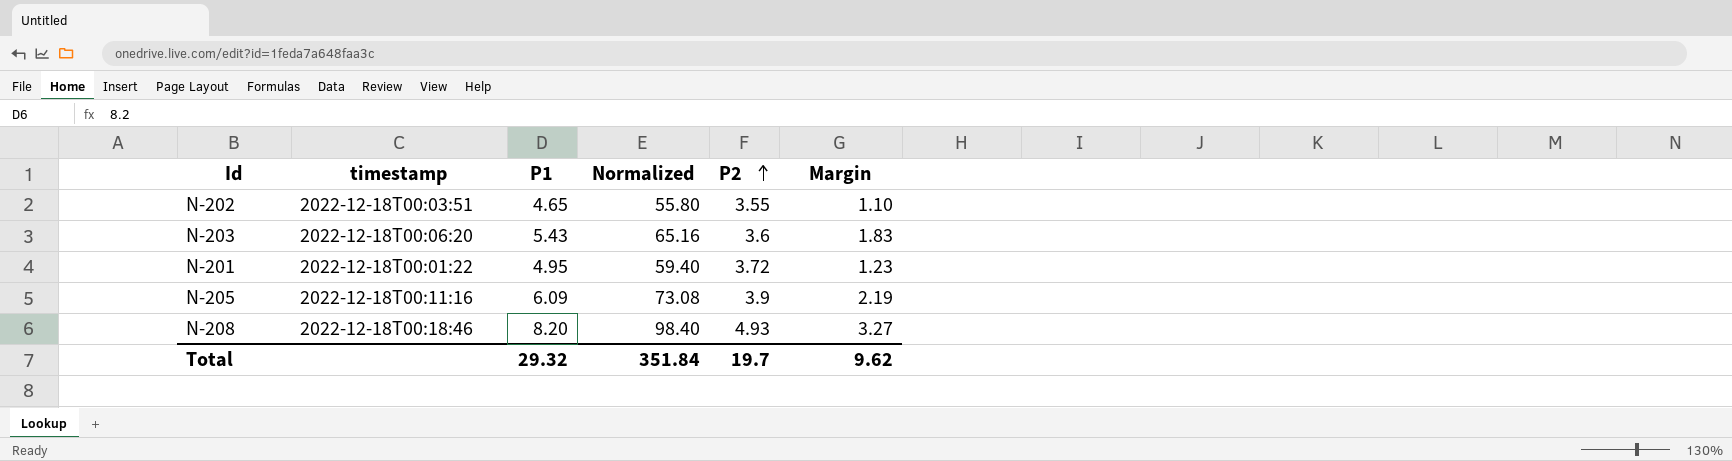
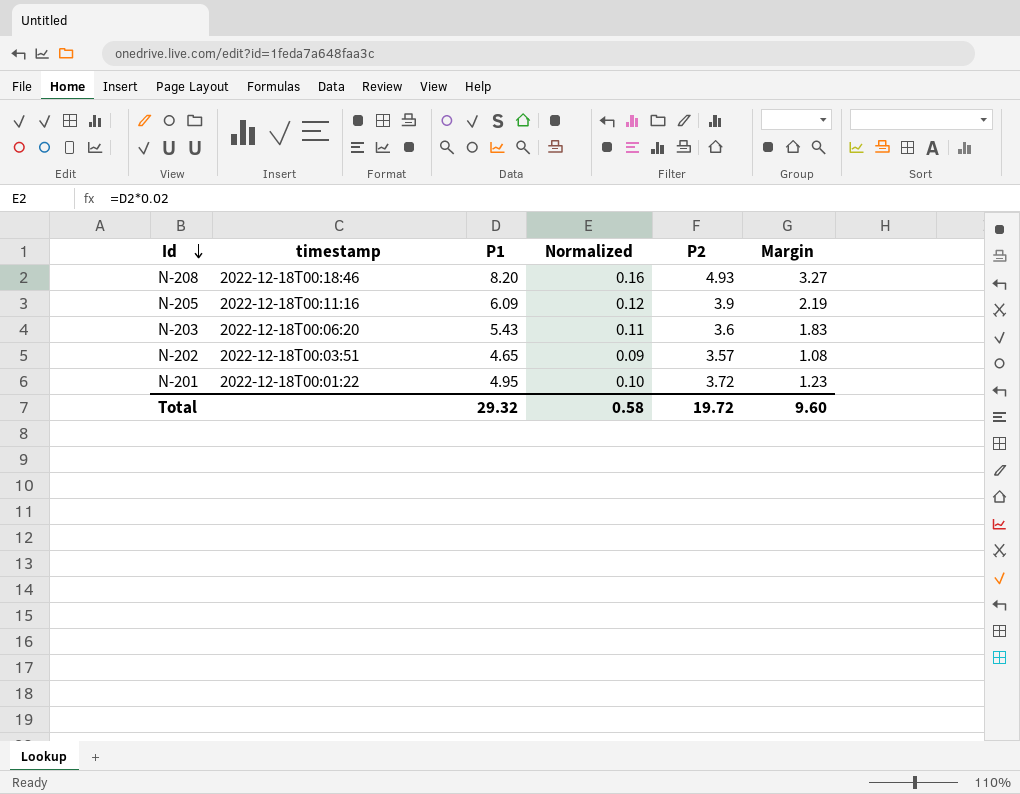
row order: P2 ascending -> Id descending
column Normalized | formula: [P1] * 12 -> [P1] * 0.02
N-202 | P2: 3.55 -> 3.57
N-202 | Margin: 1.10 -> 1.08
Total | Normalized: 351.84 -> 0.58
Total | P2: 19.7 -> 19.72
Total | Margin: 9.62 -> 9.60

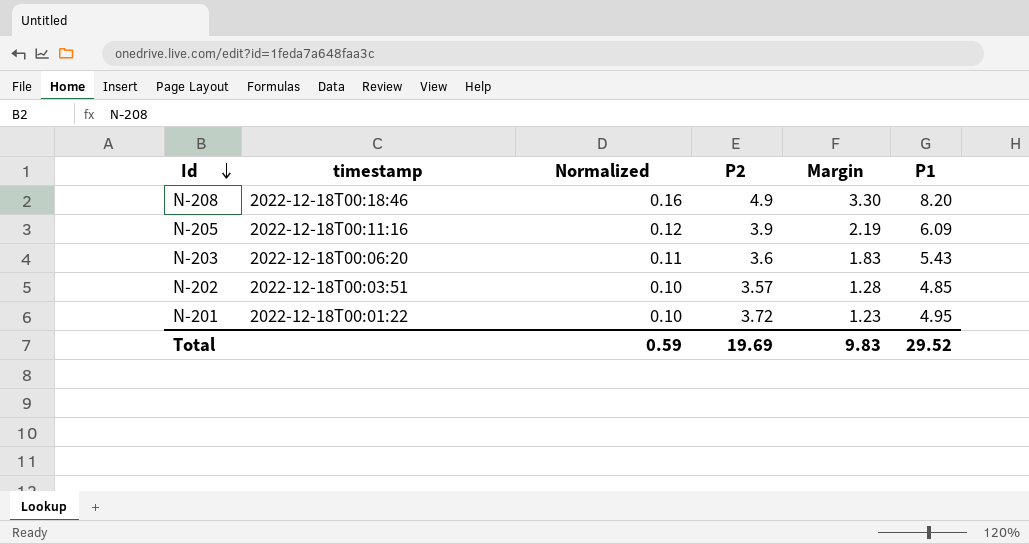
column P1 | position: 3 -> 6
N-208 | P2: 4.93 -> 4.9
N-208 | Margin: 3.27 -> 3.30
N-202 | Normalized: 0.09 -> 0.10
N-202 | Margin: 1.08 -> 1.28
N-202 | P1: 4.65 -> 4.85
Total | Normalized: 0.58 -> 0.59
Total | P2: 19.72 -> 19.69
Total | Margin: 9.60 -> 9.83
Total | P1: 29.32 -> 29.52

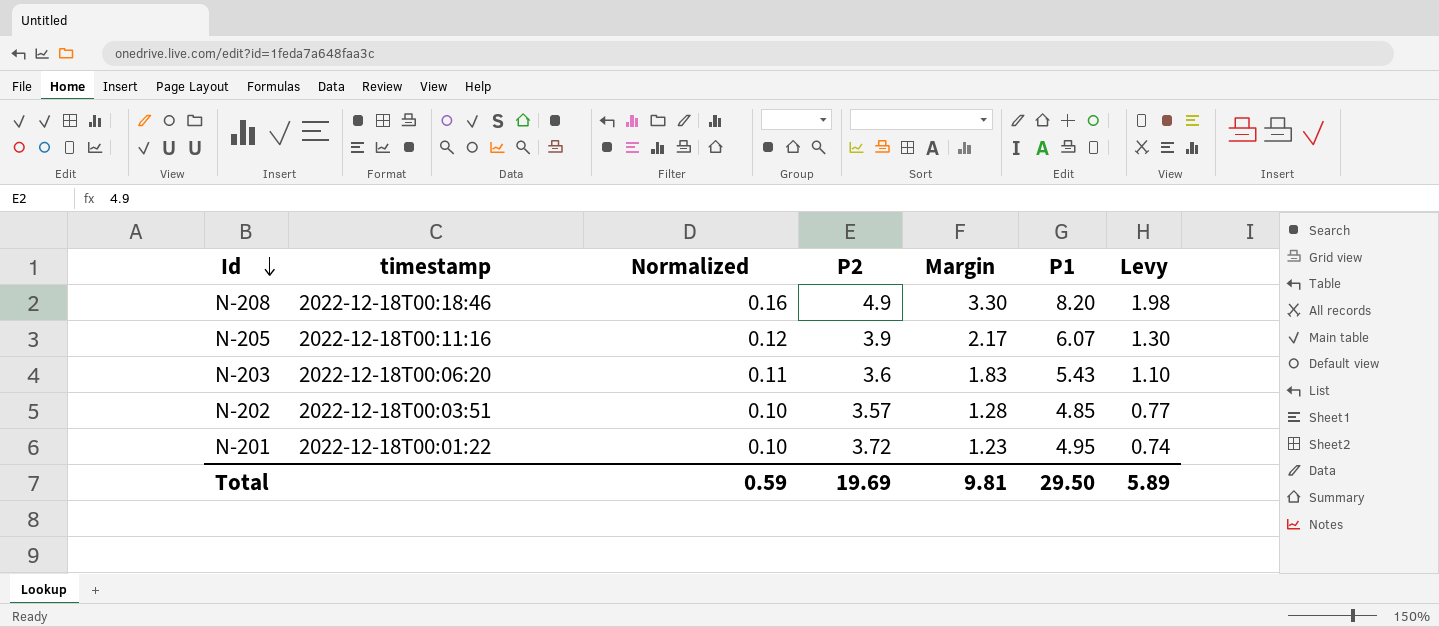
column Levy | formula: none -> [Margin] * 0.6
N-205 | Margin: 2.19 -> 2.17
N-205 | P1: 6.09 -> 6.07
Total | Margin: 9.83 -> 9.81
Total | P1: 29.52 -> 29.50

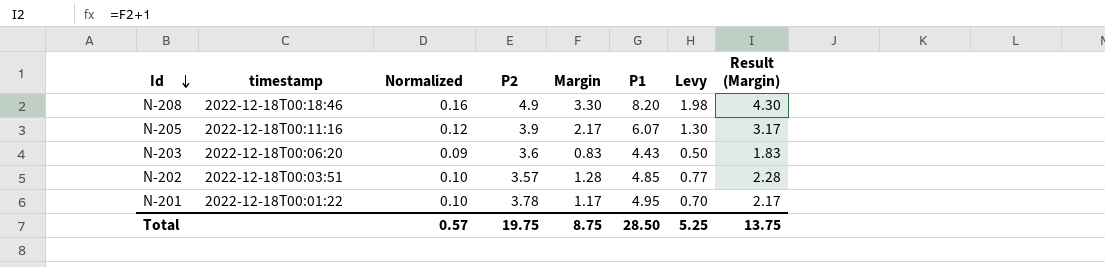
column Result (Margin) | formula: none -> [Margin] + 1
N-203 | Normalized: 0.11 -> 0.09
N-203 | Margin: 1.83 -> 0.83
N-203 | P1: 5.43 -> 4.43
N-203 | Levy: 1.10 -> 0.50
N-201 | P2: 3.72 -> 3.78
N-201 | Margin: 1.23 -> 1.17
N-201 | Levy: 0.74 -> 0.70
Total | Normalized: 0.59 -> 0.57
Total | P2: 19.69 -> 19.75
Total | Margin: 9.81 -> 8.75
Total | P1: 29.50 -> 28.50
Total | Levy: 5.89 -> 5.25

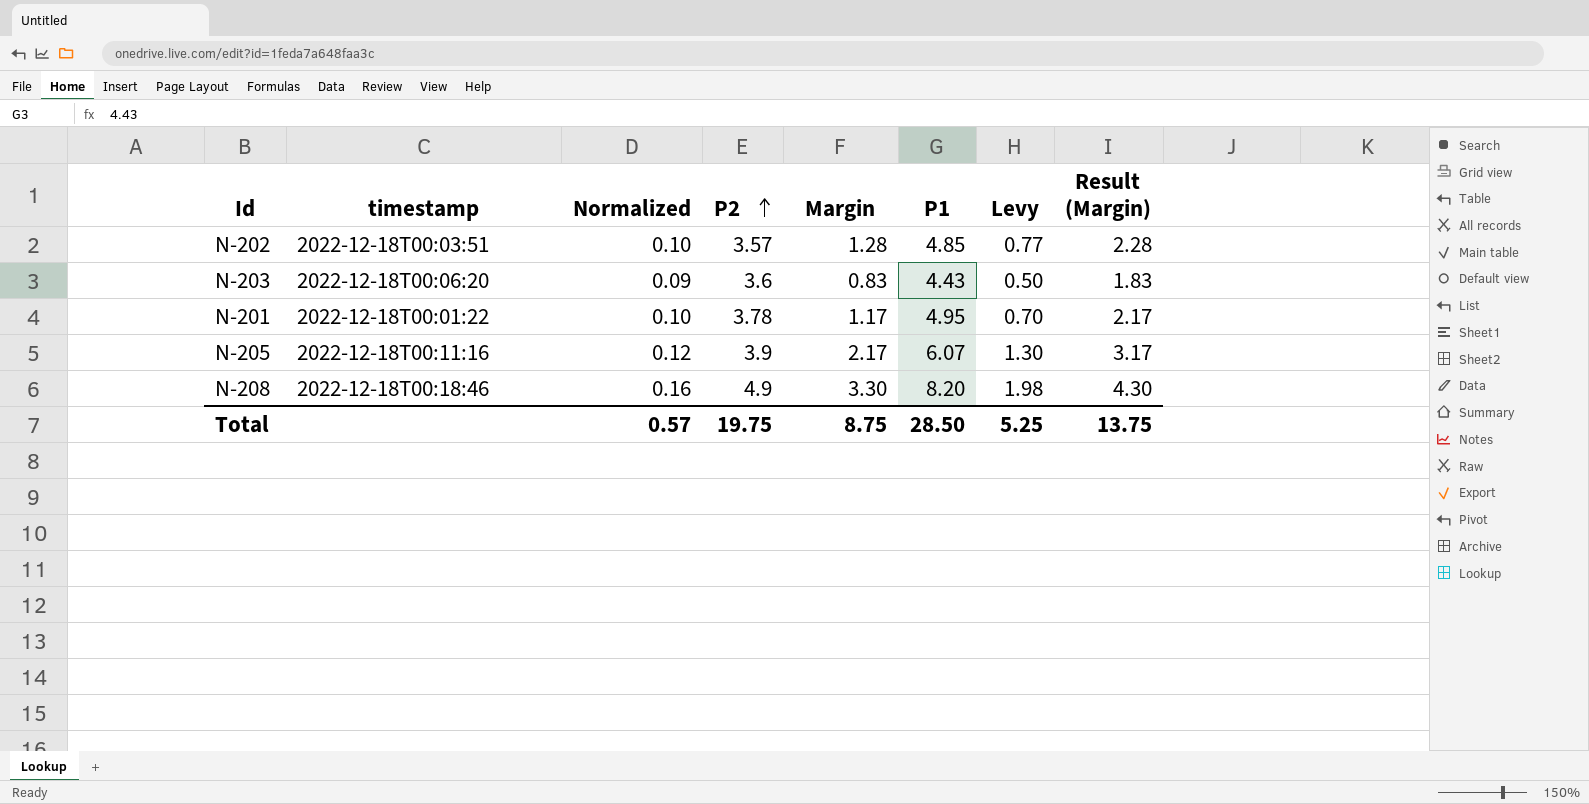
row order: Id descending -> P2 ascending

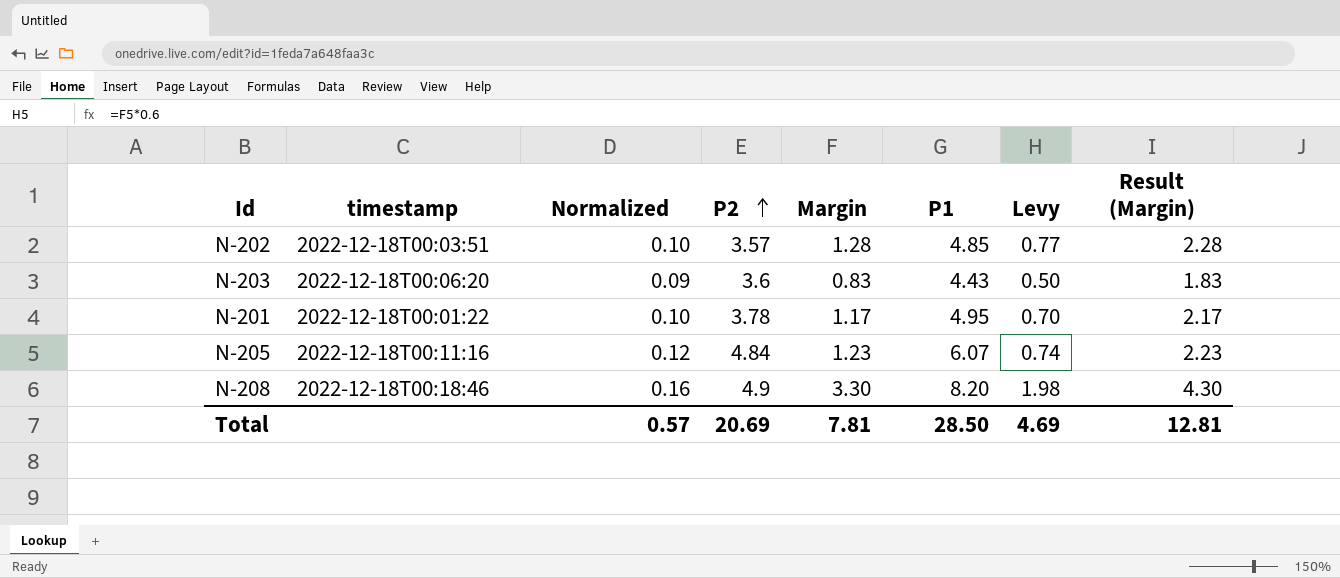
N-205 | P2: 3.9 -> 4.84
N-205 | Margin: 2.17 -> 1.23
N-205 | Levy: 1.30 -> 0.74
N-205 | Result (Margin): 3.17 -> 2.23
Total | P2: 19.75 -> 20.69
Total | Margin: 8.75 -> 7.81
Total | Levy: 5.25 -> 4.69
Total | Result (Margin): 13.75 -> 12.81

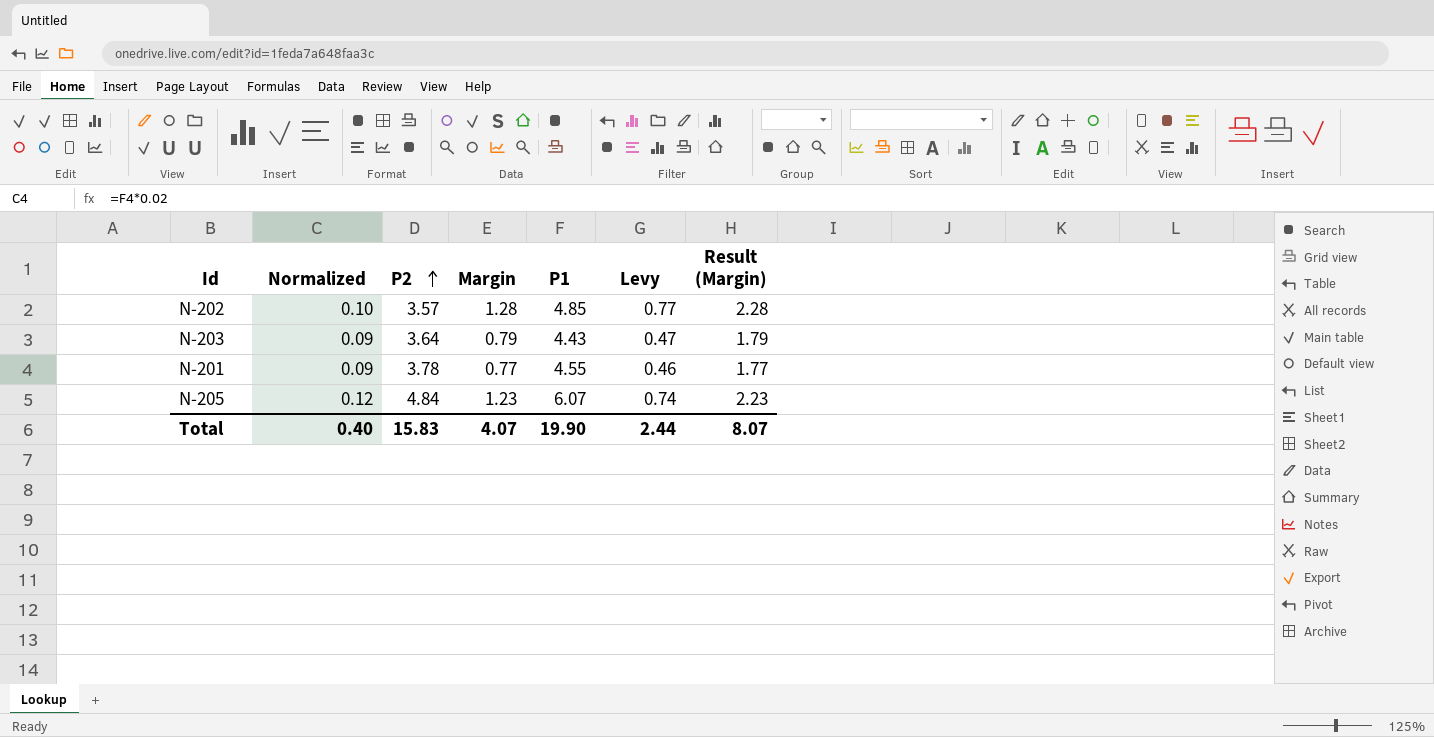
column timestamp | position: 2 -> none
row N-208: 2022-12-18T00:18:46 | 0.16 | 4.9 | 3.30 | 8.20 | 1.98 | 4.30 -> none
N-203 | P2: 3.6 -> 3.64
N-203 | Margin: 0.83 -> 0.79
N-203 | Levy: 0.50 -> 0.47
N-203 | Result (Margin): 1.83 -> 1.79
N-201 | Normalized: 0.10 -> 0.09
N-201 | Margin: 1.17 -> 0.77
N-201 | P1: 4.95 -> 4.55
N-201 | Levy: 0.70 -> 0.46
N-201 | Result (Margin): 2.17 -> 1.77
Total | Normalized: 0.57 -> 0.40
Total | P2: 20.69 -> 15.83
Total | Margin: 7.81 -> 4.07
Total | P1: 28.50 -> 19.90
Total | Levy: 4.69 -> 2.44
Total | Result (Margin): 12.81 -> 8.07

